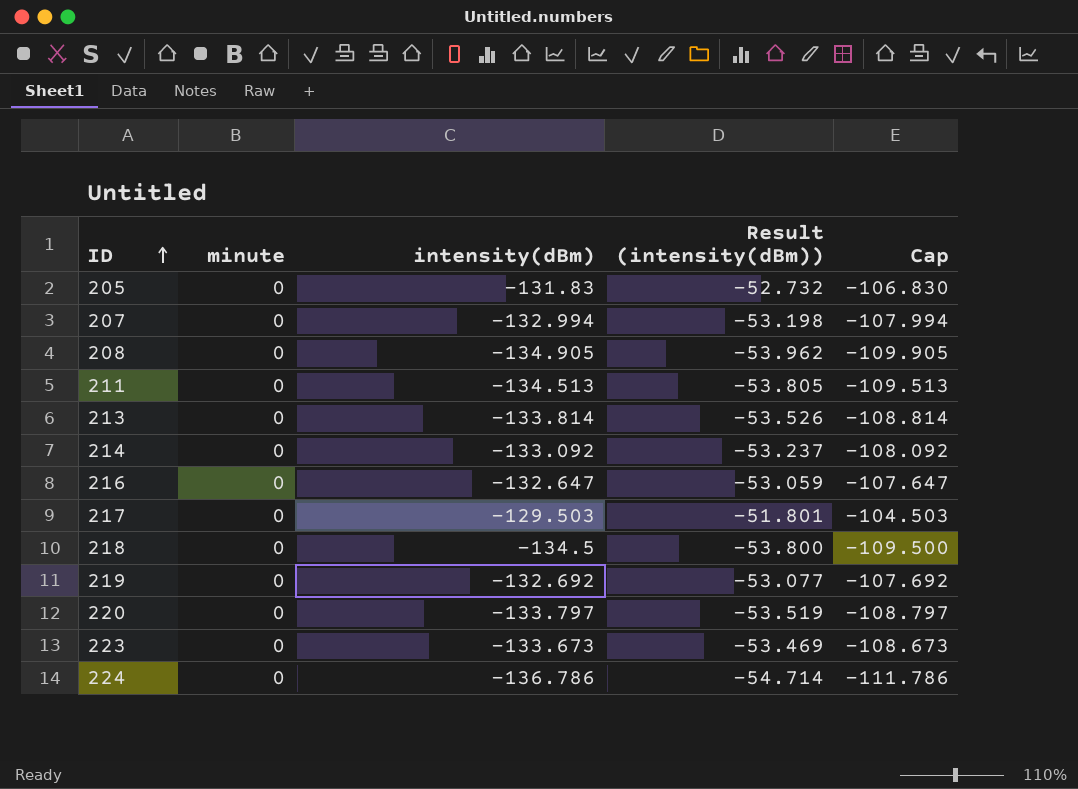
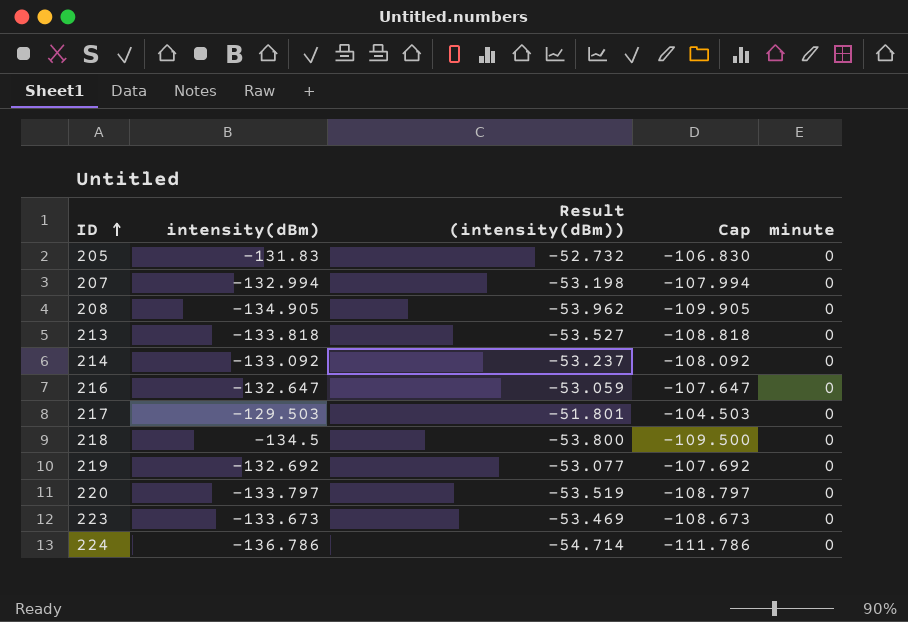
column minute | position: 2 -> 5
row 211: 0 | -134.513 | -53.805 | -109.513 -> none
213 | intensity(dBm): -133.814 -> -133.818
213 | Result (intensity(dBm)): -53.526 -> -53.527
213 | Cap: -108.814 -> -108.818

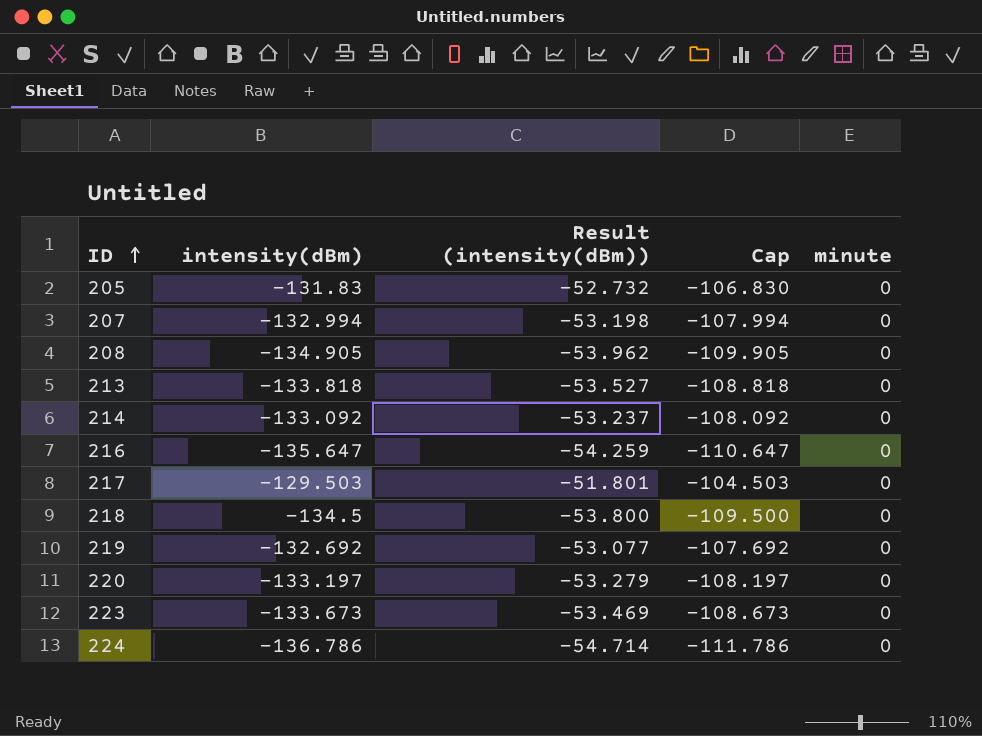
216 | intensity(dBm): -132.647 -> -135.647
216 | Result (intensity(dBm)): -53.059 -> -54.259
216 | Cap: -107.647 -> -110.647
220 | intensity(dBm): -133.797 -> -133.197
220 | Result (intensity(dBm)): -53.519 -> -53.279
220 | Cap: -108.797 -> -108.197

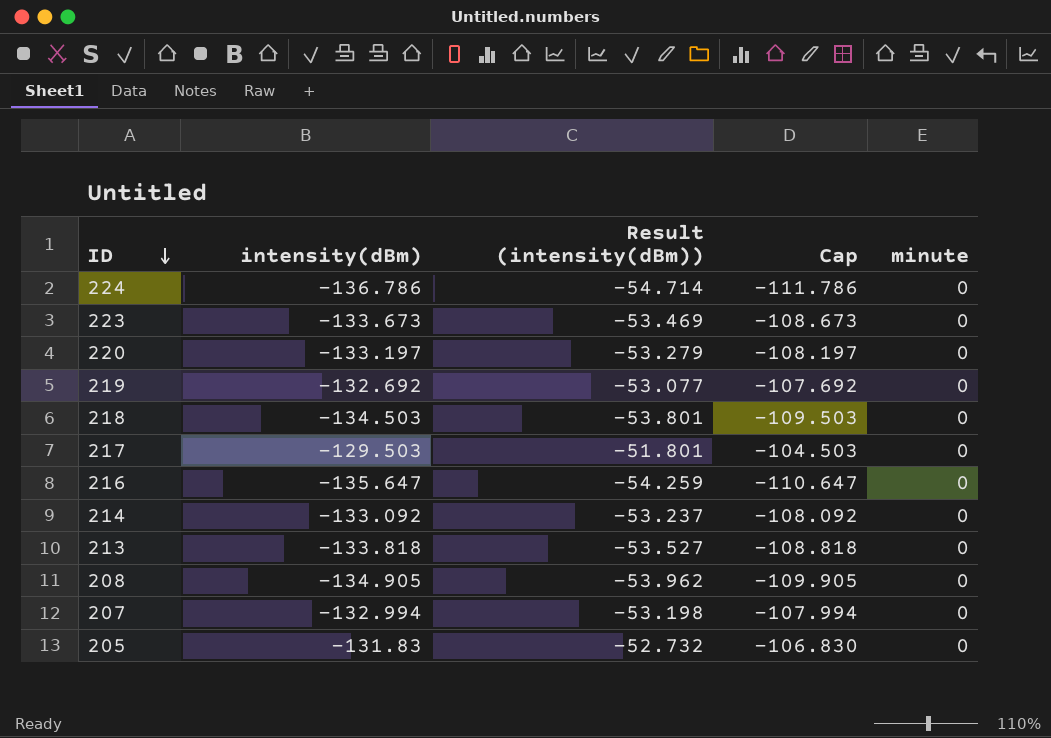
row order: ID ascending -> ID descending
218 | intensity(dBm): -134.5 -> -134.503
218 | Result (intensity(dBm)): -53.800 -> -53.801
218 | Cap: -109.500 -> -109.503

